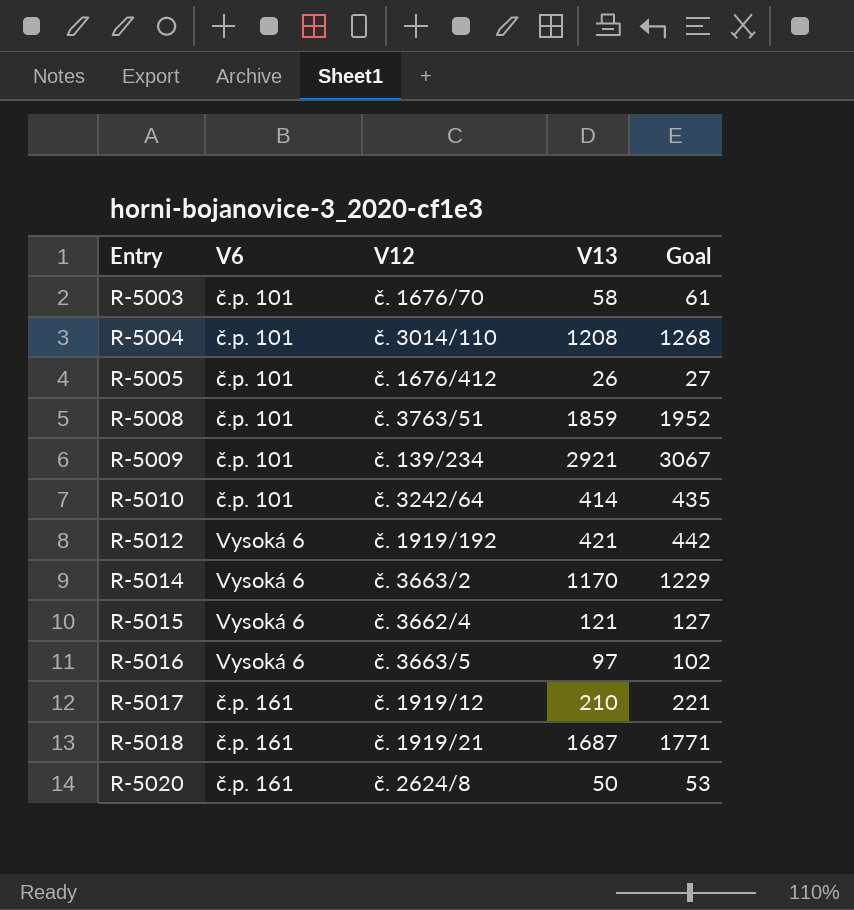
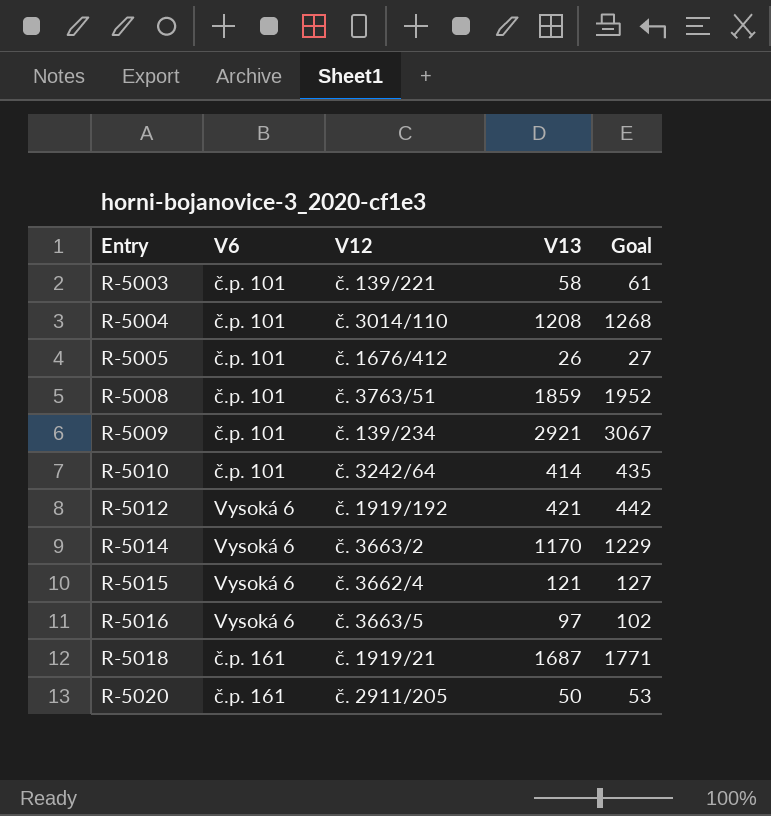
row R-5017: č.p. 161 | č. 1919/12 | 210 | 221 -> none
R-5003 | V12: č. 1676/70 -> č. 139/221
R-5020 | V12: č. 2624/8 -> č. 2911/205

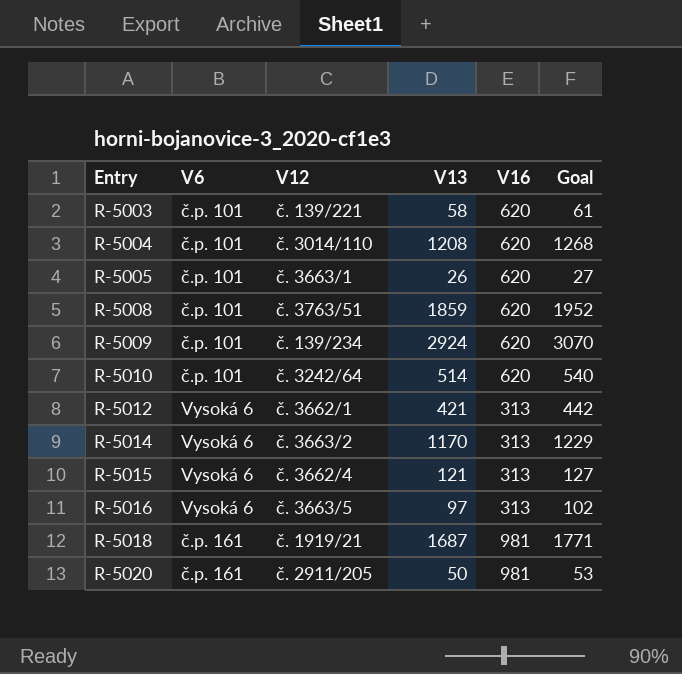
column V16 | position: none -> 5
R-5005 | V12: č. 1676/412 -> č. 3663/1
R-5009 | V13: 2921 -> 2924
R-5009 | Goal: 3067 -> 3070
R-5010 | V13: 414 -> 514
R-5010 | Goal: 435 -> 540
R-5012 | V12: č. 1919/192 -> č. 3662/1

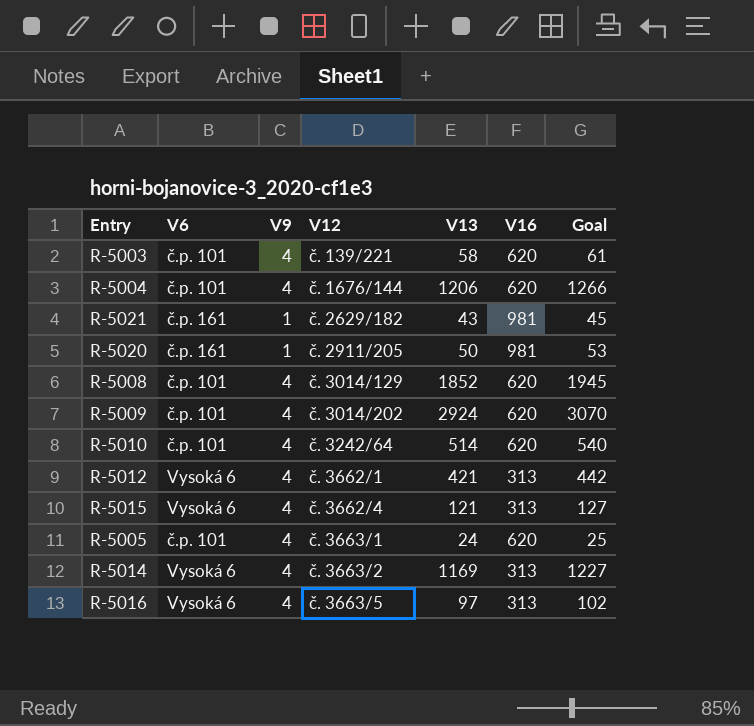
row order: Entry ascending -> V12 ascending
column V9 | position: none -> 3
row R-5018: č.p. 161 | č. 1919/21 | 1687 | 981 | 1771 -> none
R-5004 | V12: č. 3014/110 -> č. 1676/144
R-5004 | V13: 1208 -> 1206
R-5004 | Goal: 1268 -> 1266
row R-5021: none -> č.p. 161 | 1 | č. 2629/182 | 43 | 981 | 45
R-5008 | V12: č. 3763/51 -> č. 3014/129
R-5008 | V13: 1859 -> 1852
R-5008 | Goal: 1952 -> 1945
R-5009 | V12: č. 139/234 -> č. 3014/202
R-5005 | V13: 26 -> 24
R-5005 | Goal: 27 -> 25
R-5014 | V13: 1170 -> 1169
R-5014 | Goal: 1229 -> 1227

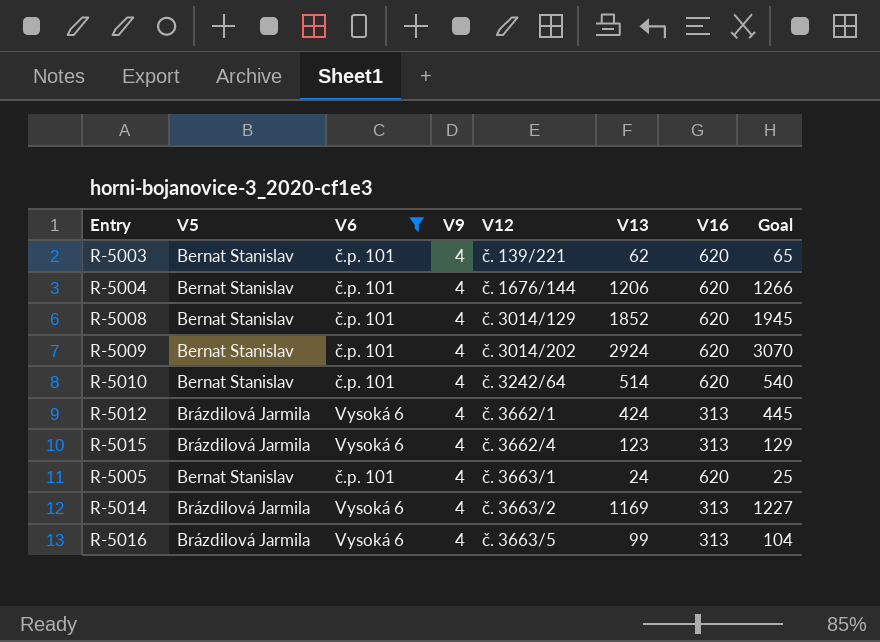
filter: none -> V6 != č.p. 161
column V5 | position: none -> 2
R-5003 | V13: 58 -> 62
R-5003 | Goal: 61 -> 65
R-5012 | V13: 421 -> 424
R-5012 | Goal: 442 -> 445
R-5015 | V13: 121 -> 123
R-5015 | Goal: 127 -> 129
R-5016 | V13: 97 -> 99
R-5016 | Goal: 102 -> 104

